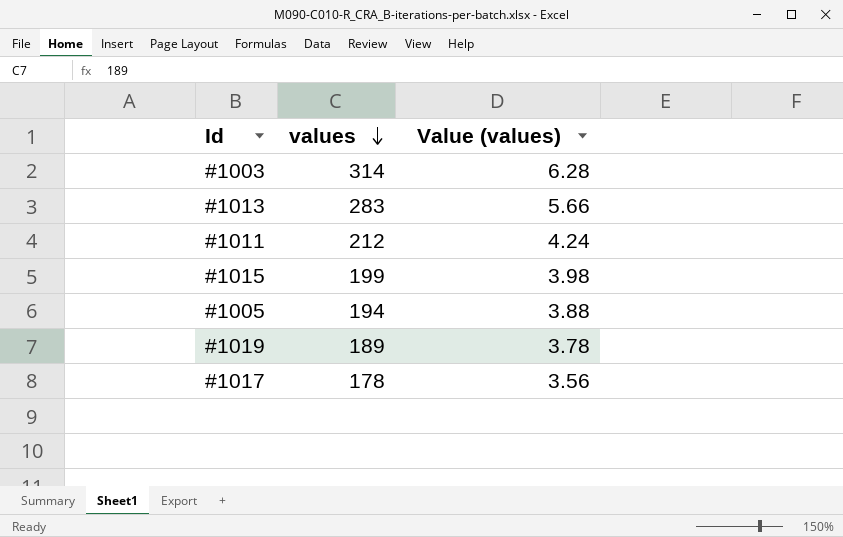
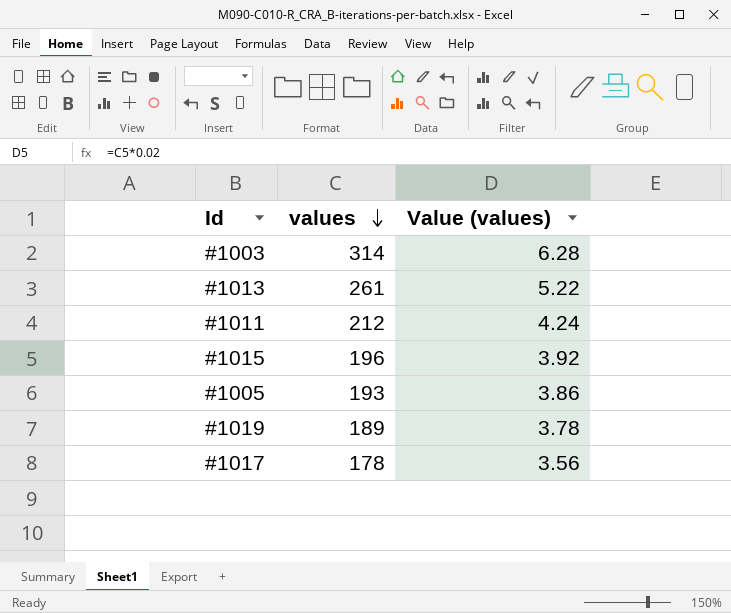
#1013 | values: 283 -> 261
#1013 | Value (values): 5.66 -> 5.22
#1015 | values: 199 -> 196
#1015 | Value (values): 3.98 -> 3.92
#1005 | values: 194 -> 193
#1005 | Value (values): 3.88 -> 3.86

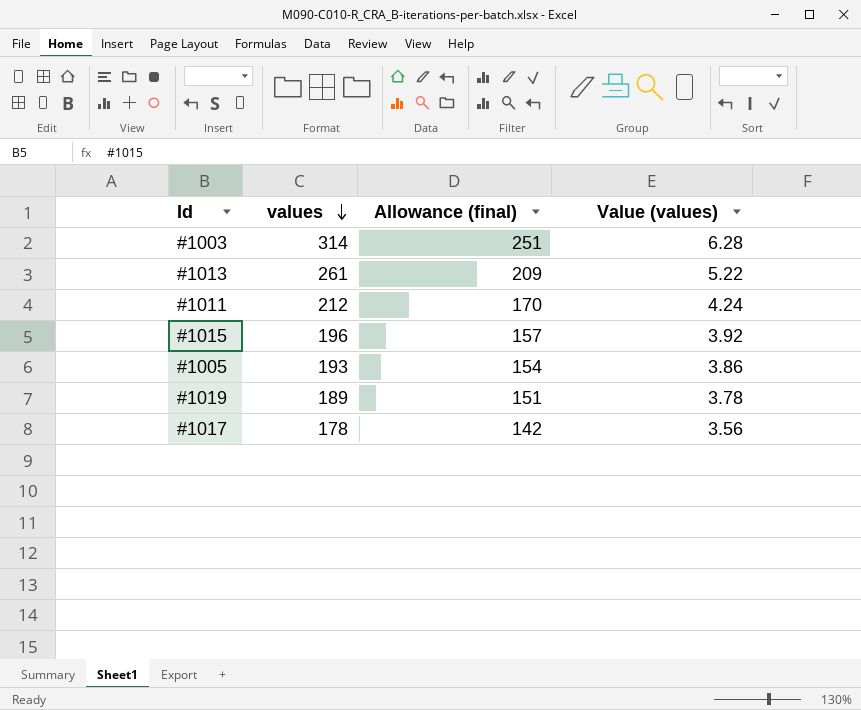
column Allowance (final) | formula: none -> [values] * 0.8

